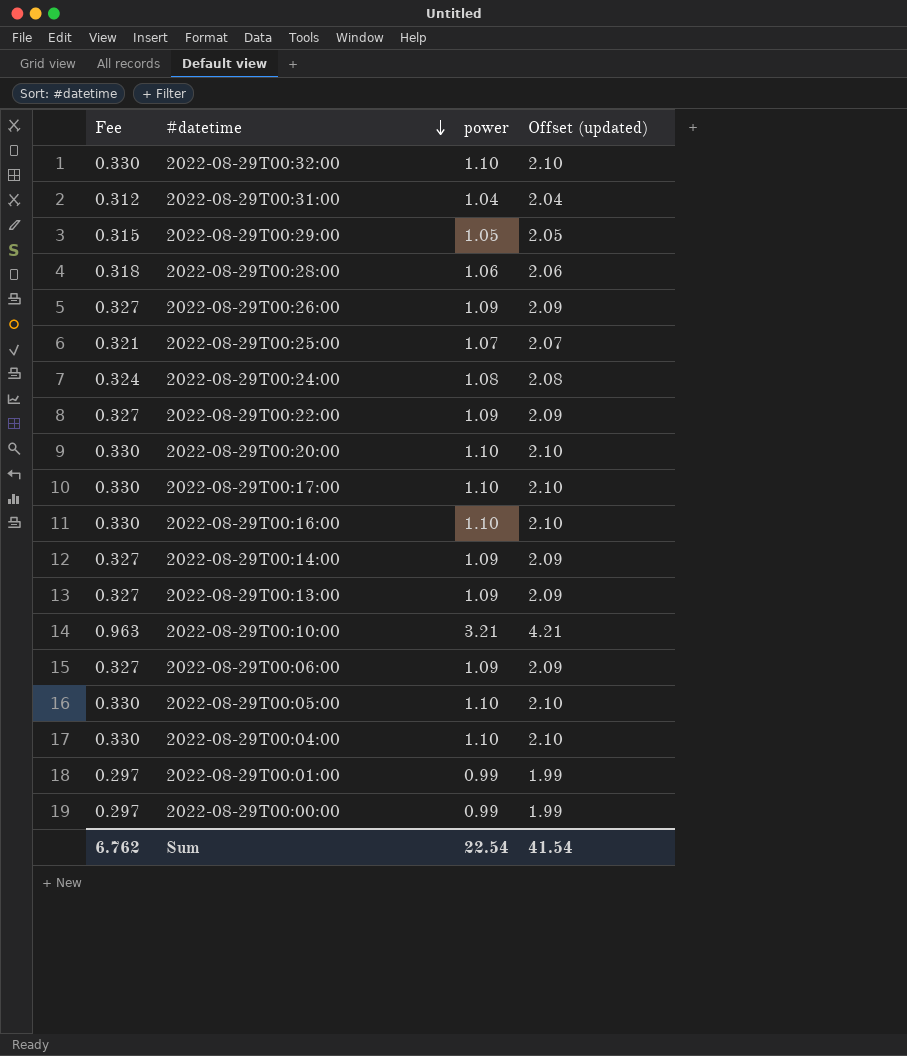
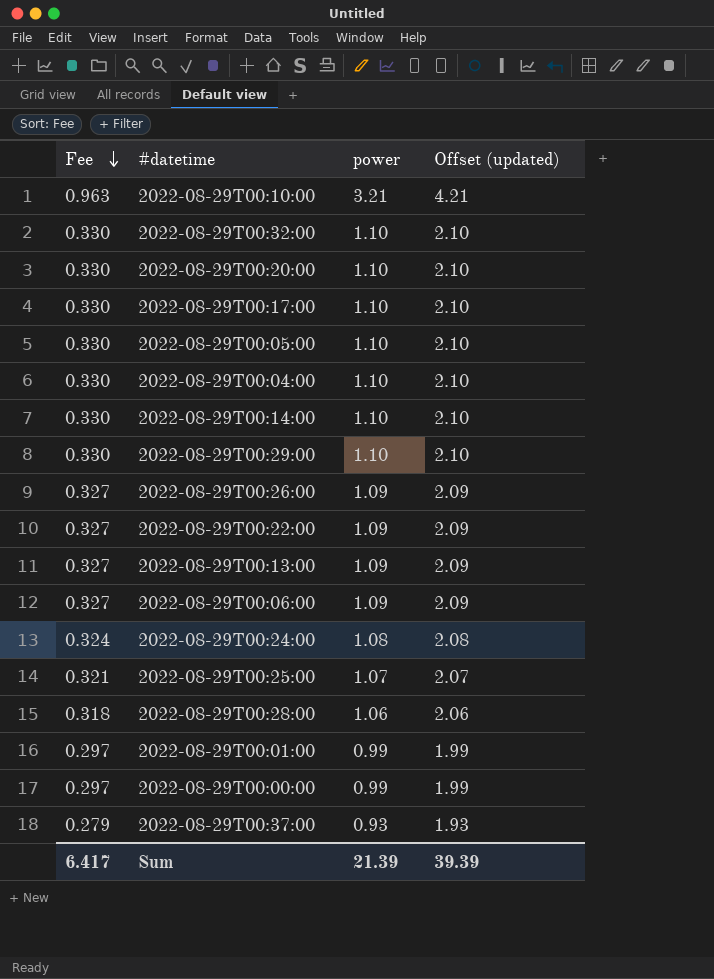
row order: #datetime descending -> Fee descending
row 2022-08-29T00:31:00: 0.312 | 1.04 | 2.04 -> none
row 2022-08-29T00:16:00: 0.330 | 1.10 | 2.10 -> none
2022-08-29T00:14:00 | Fee: 0.327 -> 0.330
2022-08-29T00:14:00 | power: 1.09 -> 1.10
2022-08-29T00:14:00 | Offset (updated): 2.09 -> 2.10
2022-08-29T00:29:00 | Fee: 0.315 -> 0.330
2022-08-29T00:29:00 | power: 1.05 -> 1.10
2022-08-29T00:29:00 | Offset (updated): 2.05 -> 2.10
row 2022-08-29T00:37:00: none -> 0.279 | 0.93 | 1.93
Sum | Fee: 6.762 -> 6.417
Sum | power: 22.54 -> 21.39
Sum | Offset (updated): 41.54 -> 39.39

